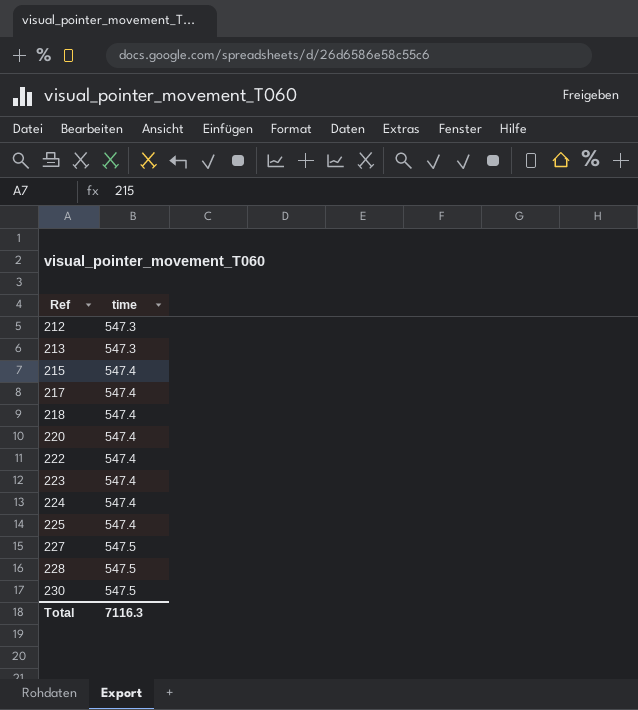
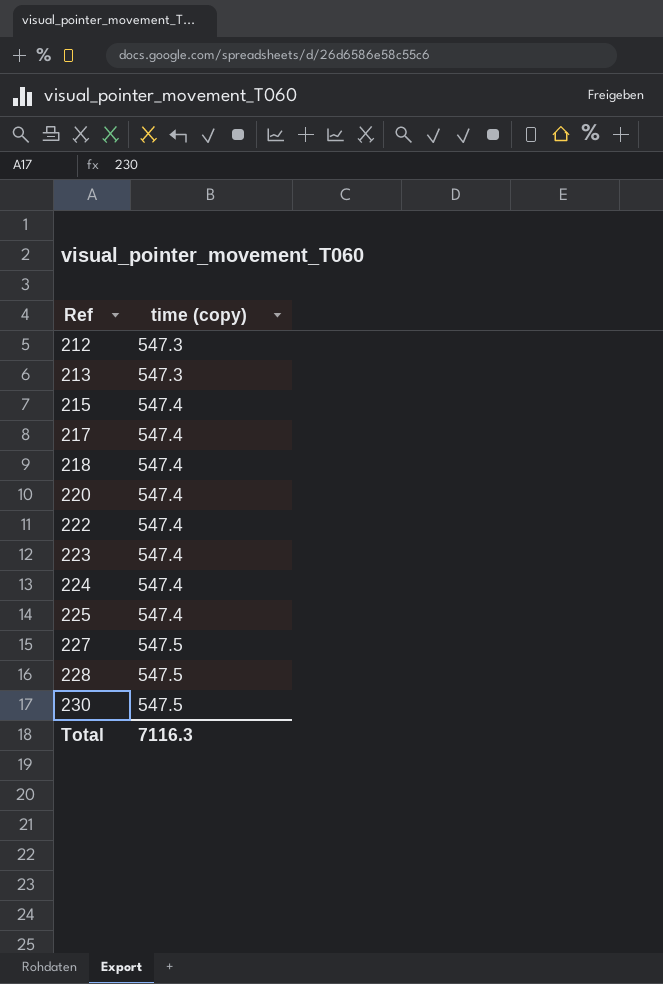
column name: time -> time (copy)

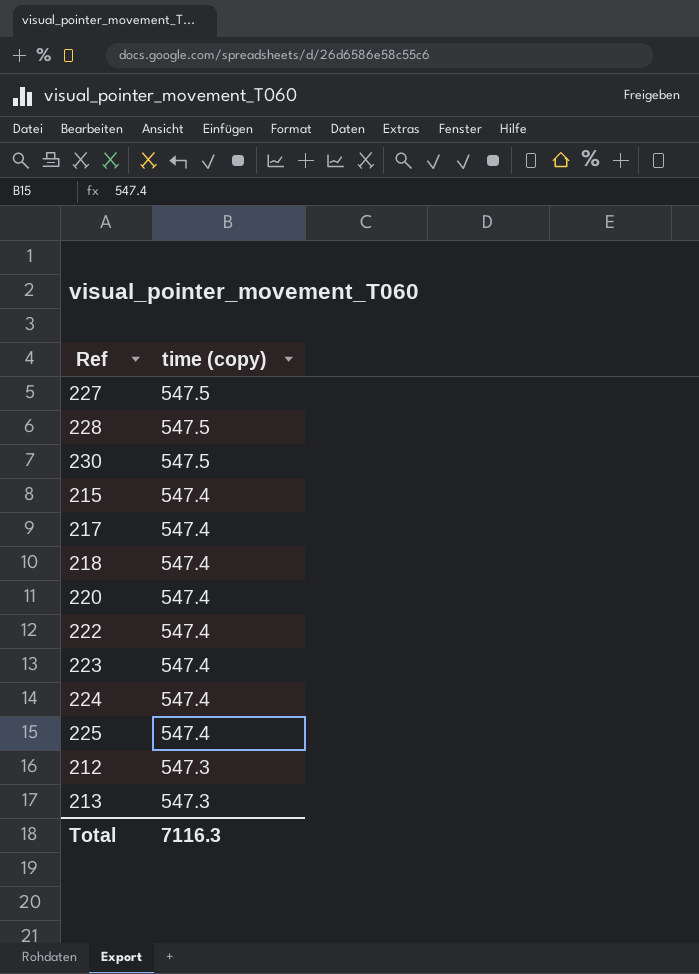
row order: Ref ascending -> time (copy) descending

